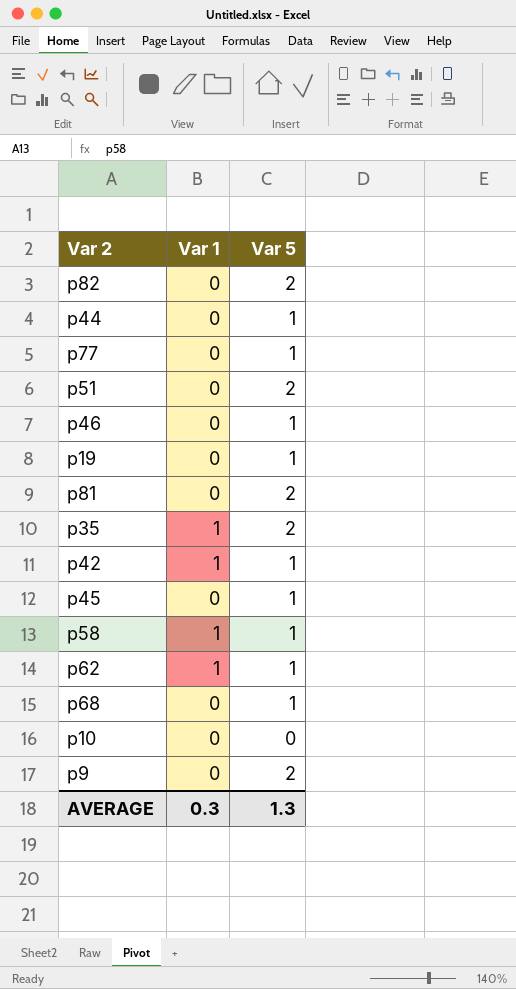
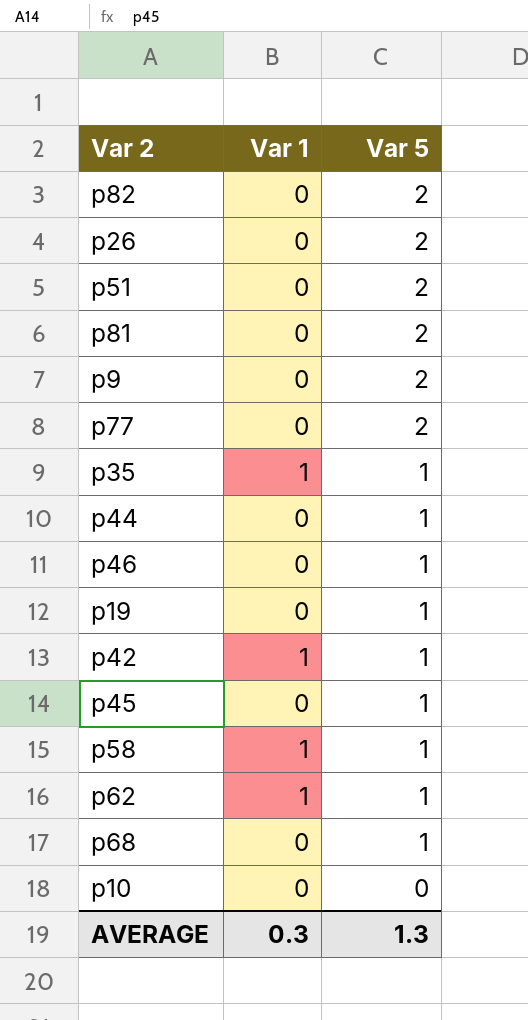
row order: none -> Var 5 descending
row p26: none -> 0 | 2
p77 | Var 5: 1 -> 2
p35 | Var 5: 2 -> 1

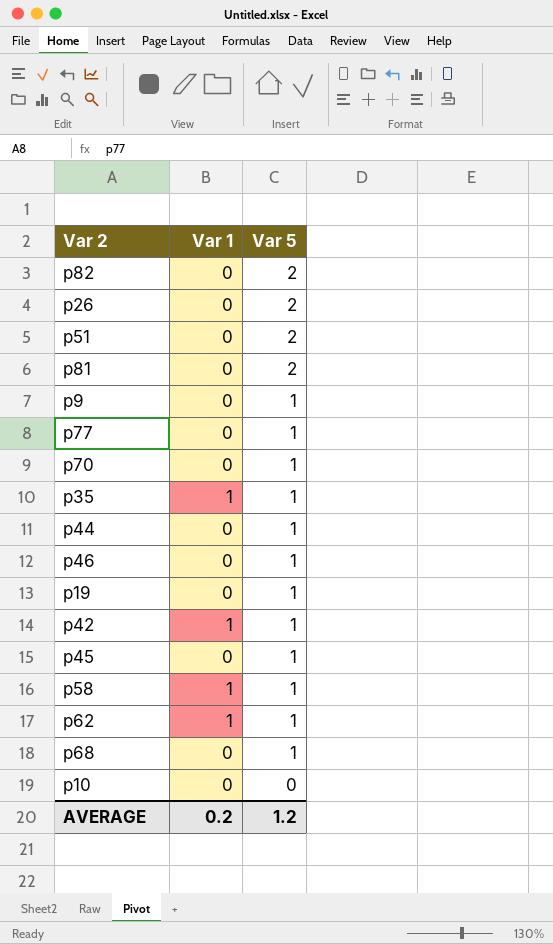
p9 | Var 5: 2 -> 1
p77 | Var 5: 2 -> 1
row p70: none -> 0 | 1
AVERAGE | Var 1: 0.3 -> 0.2
AVERAGE | Var 5: 1.3 -> 1.2

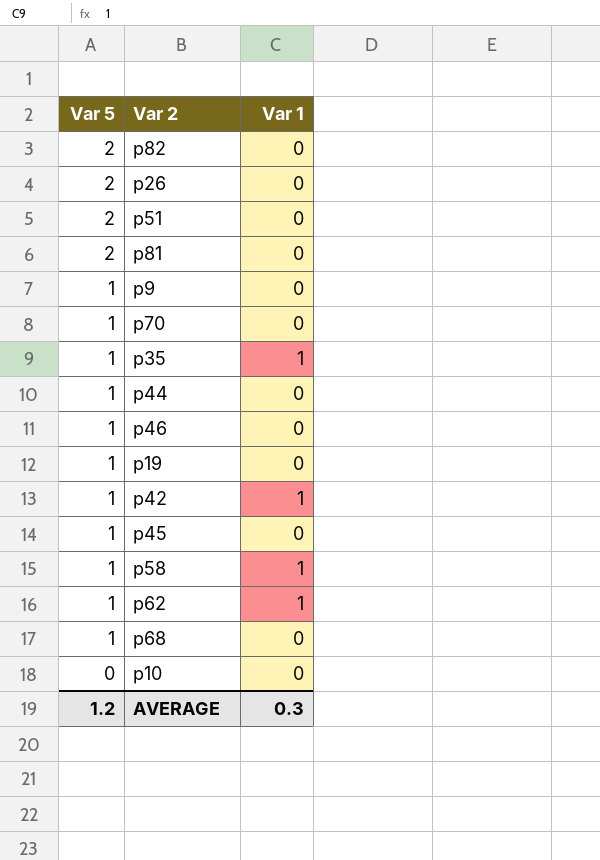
column Var 5 | position: 3 -> 1
row p77: 0 | 1 -> none
AVERAGE | Var 1: 0.2 -> 0.3

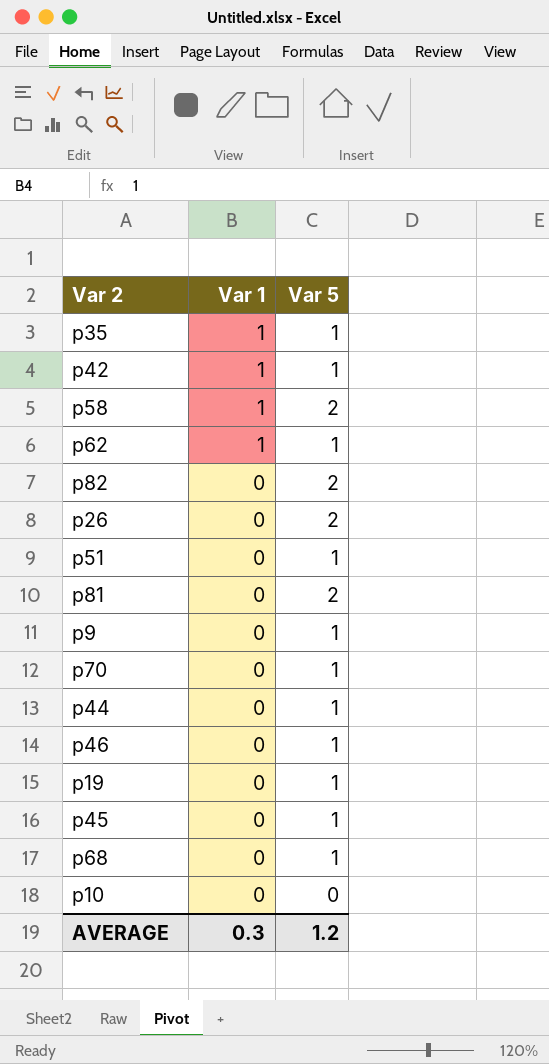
row order: Var 5 descending -> Var 1 descending
column Var 5 | position: 1 -> 3
p58 | Var 5: 1 -> 2
p51 | Var 5: 2 -> 1

